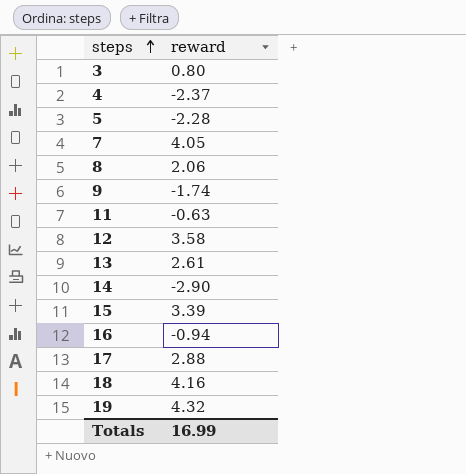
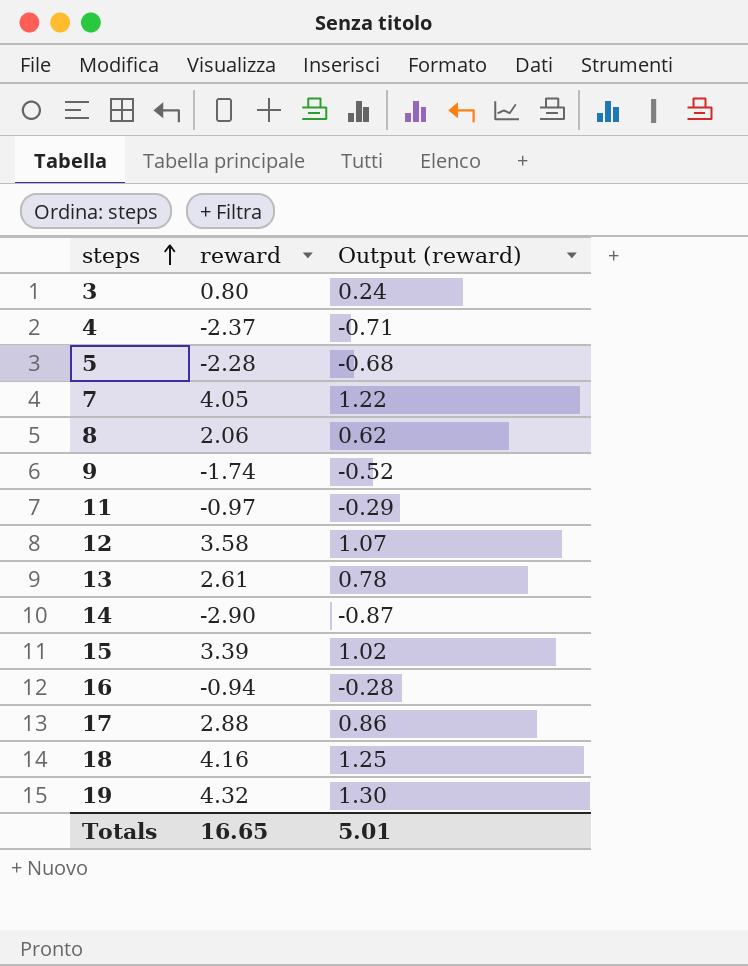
column Output (reward) | formula: none -> [reward] * 0.3
11 | reward: -0.63 -> -0.97
Totals | reward: 16.99 -> 16.65

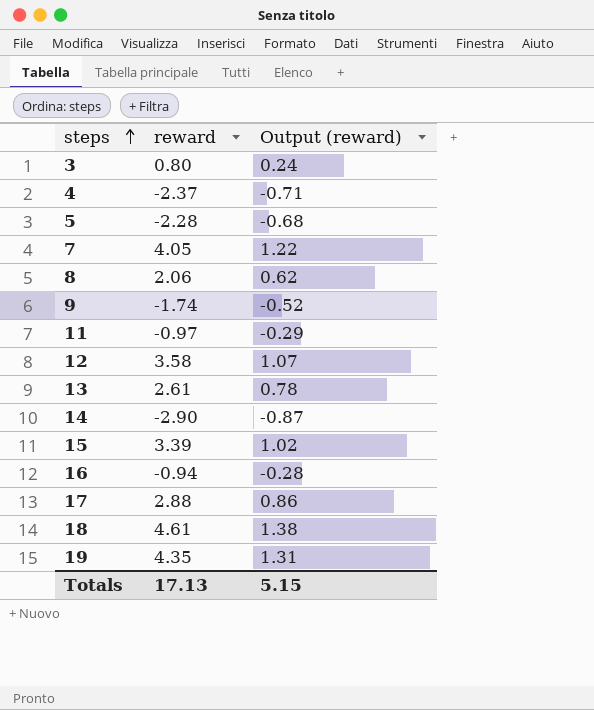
18 | reward: 4.16 -> 4.61
18 | Output (reward): 1.25 -> 1.38
19 | reward: 4.32 -> 4.35
19 | Output (reward): 1.30 -> 1.31
Totals | reward: 16.65 -> 17.13
Totals | Output (reward): 5.01 -> 5.15

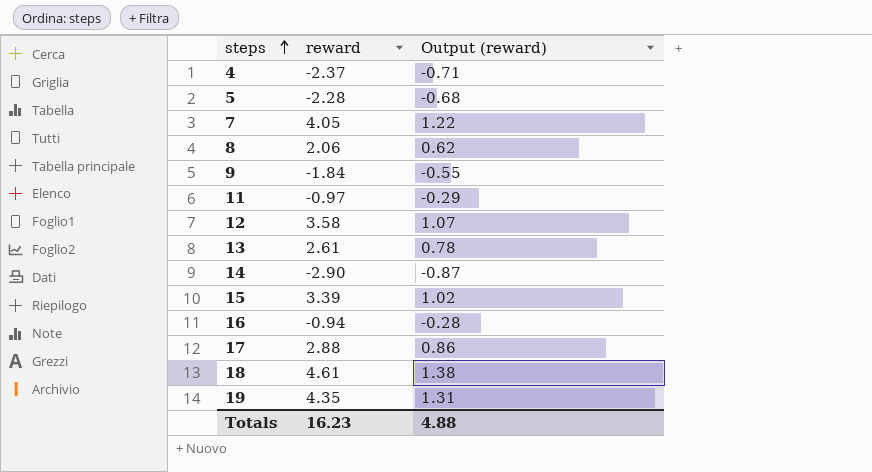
row 3: 0.80 | 0.24 -> none
9 | reward: -1.74 -> -1.84
9 | Output (reward): -0.52 -> -0.55
Totals | reward: 17.13 -> 16.23
Totals | Output (reward): 5.15 -> 4.88

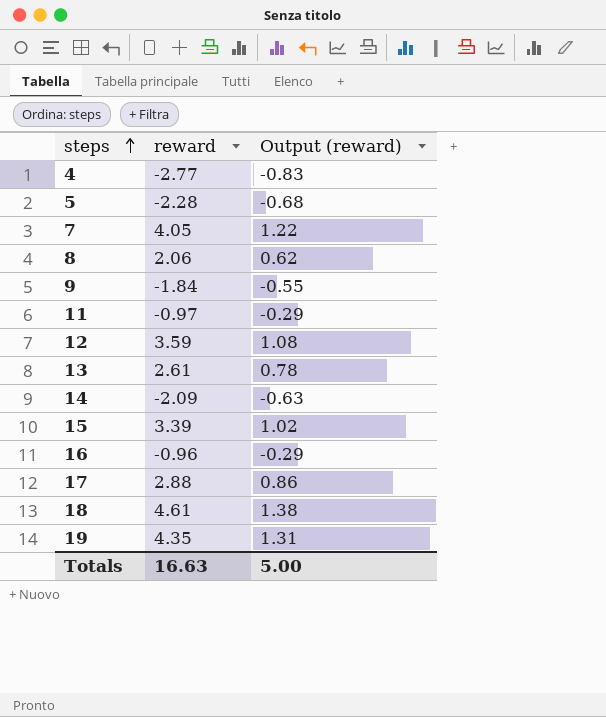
4 | reward: -2.37 -> -2.77
4 | Output (reward): -0.71 -> -0.83
12 | reward: 3.58 -> 3.59
12 | Output (reward): 1.07 -> 1.08
14 | reward: -2.90 -> -2.09
14 | Output (reward): -0.87 -> -0.63
16 | reward: -0.94 -> -0.96
16 | Output (reward): -0.28 -> -0.29
Totals | reward: 16.23 -> 16.63
Totals | Output (reward): 4.88 -> 5.00

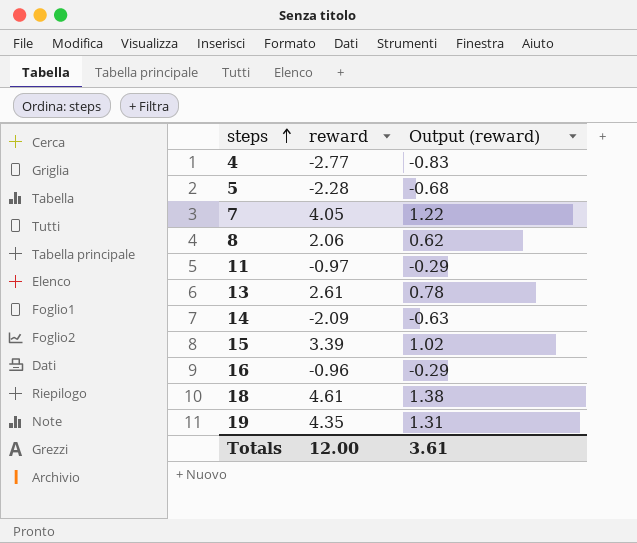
row 9: -1.84 | -0.55 -> none
row 12: 3.59 | 1.08 -> none
row 17: 2.88 | 0.86 -> none
Totals | reward: 16.63 -> 12.00
Totals | Output (reward): 5.00 -> 3.61

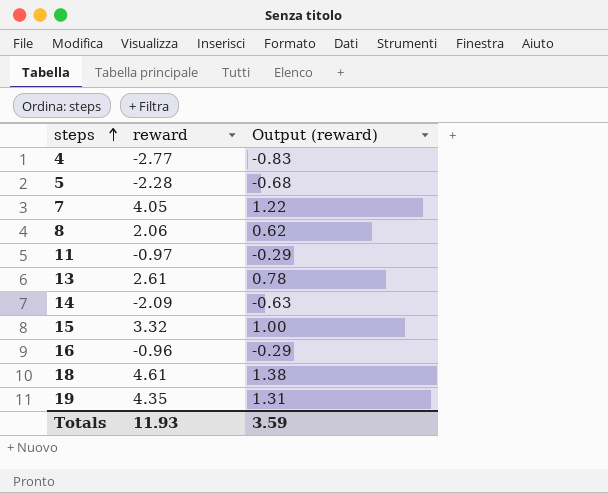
15 | reward: 3.39 -> 3.32
15 | Output (reward): 1.02 -> 1.00
Totals | reward: 12.00 -> 11.93
Totals | Output (reward): 3.61 -> 3.59

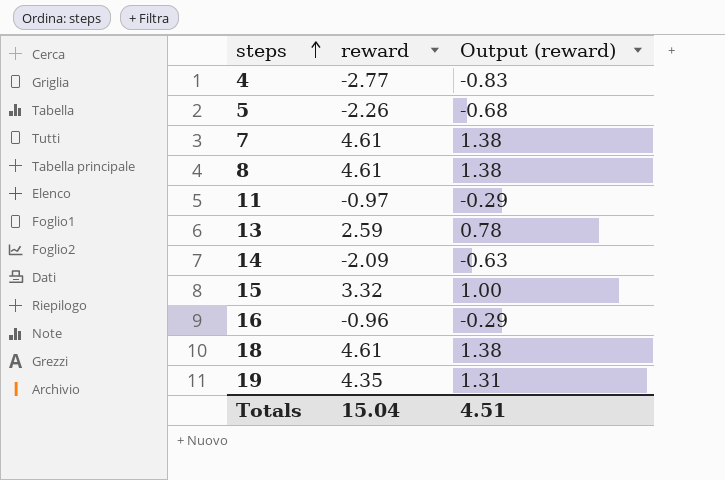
5 | reward: -2.28 -> -2.26
7 | reward: 4.05 -> 4.61
7 | Output (reward): 1.22 -> 1.38
8 | reward: 2.06 -> 4.61
8 | Output (reward): 0.62 -> 1.38
13 | reward: 2.61 -> 2.59
Totals | reward: 11.93 -> 15.04
Totals | Output (reward): 3.59 -> 4.51

